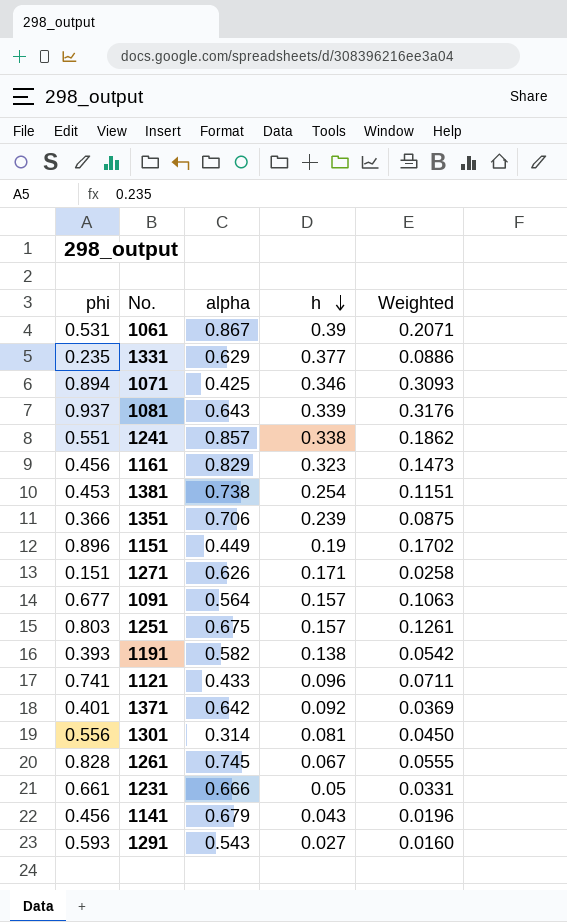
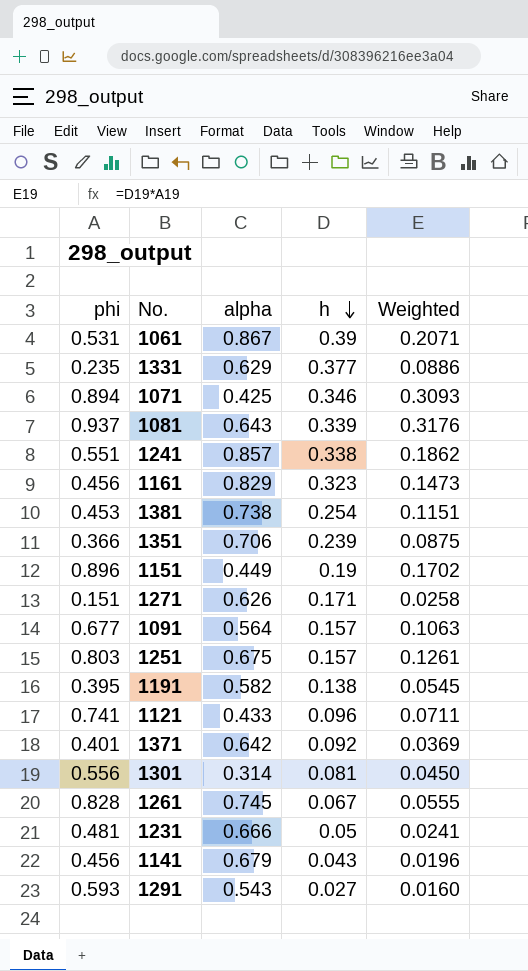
1191 | phi: 0.393 -> 0.395
1191 | Weighted: 0.0542 -> 0.0545
1231 | phi: 0.661 -> 0.481
1231 | Weighted: 0.0331 -> 0.0241

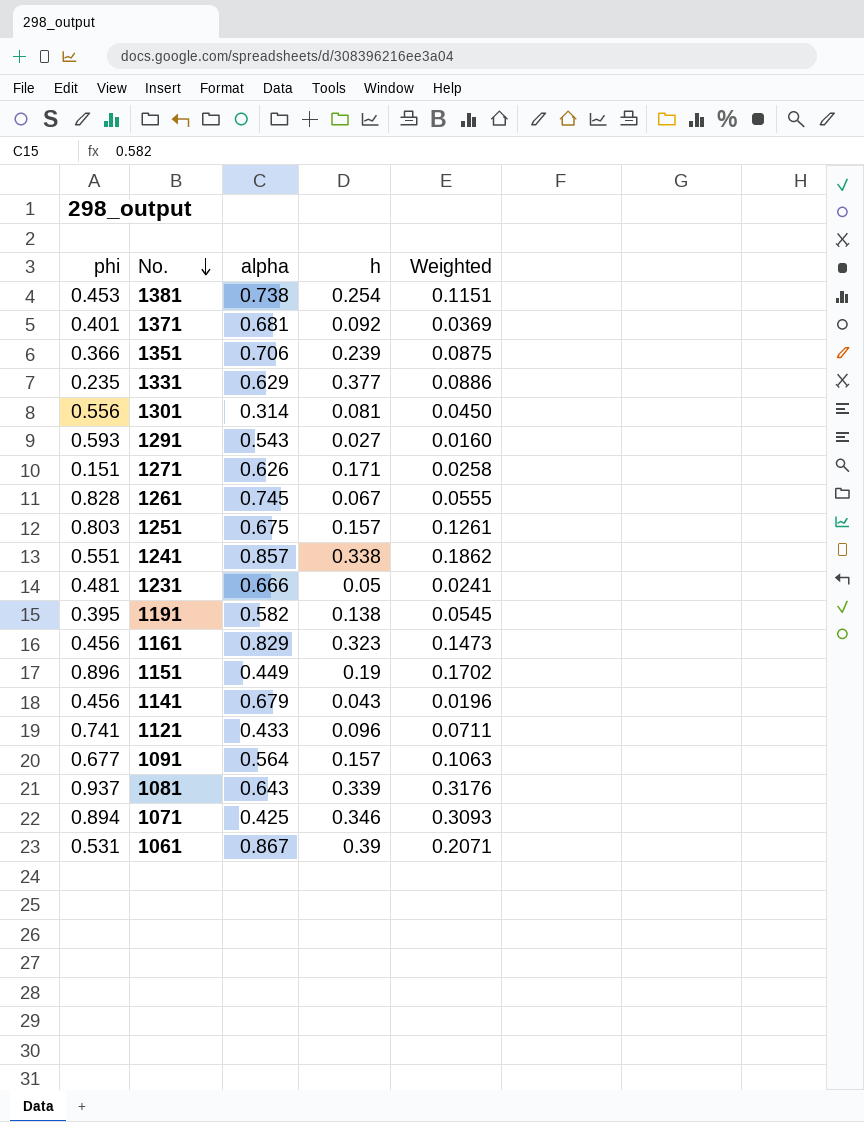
row order: h descending -> No. descending
1371 | alpha: 0.642 -> 0.681

